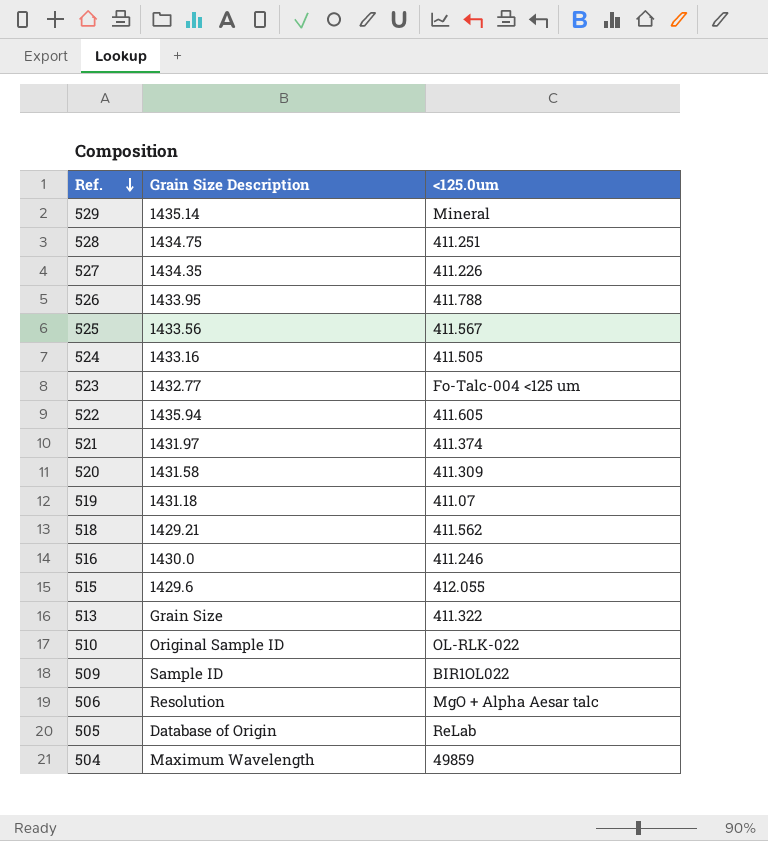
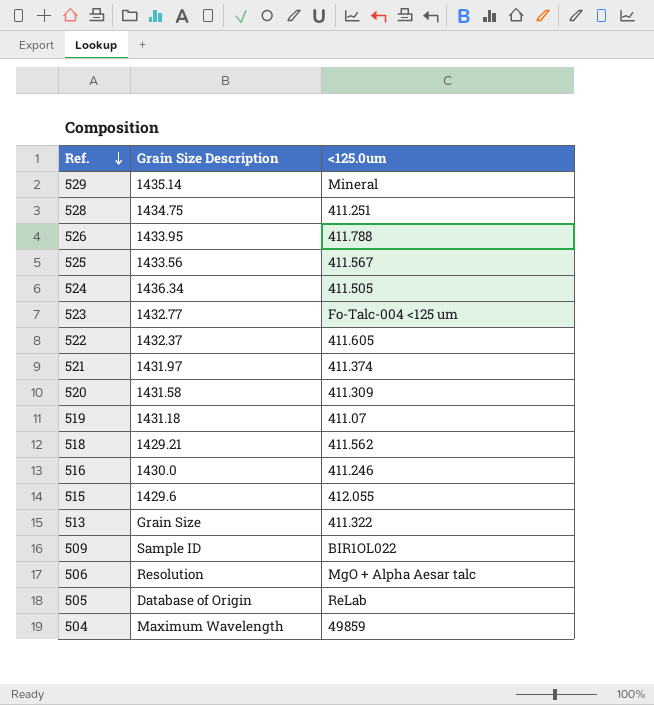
row 527: 1434.35 | 411.226 -> none
row 510: Original Sample ID | OL-RLK-022 -> none
524 | Grain Size Description: 1433.16 -> 1436.34
522 | Grain Size Description: 1435.94 -> 1432.37

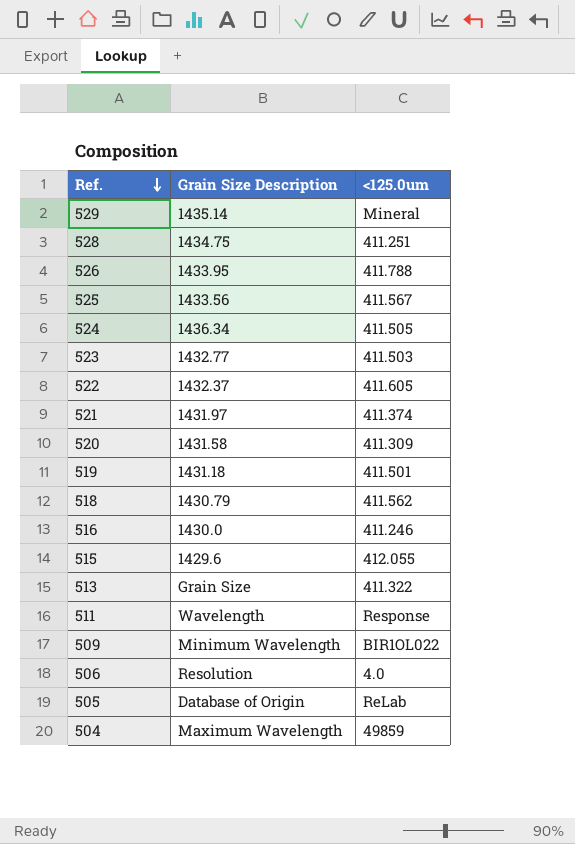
523 | <125.0um: Fo-Talc-004 <125 um -> 411.503
519 | <125.0um: 411.07 -> 411.501
518 | Grain Size Description: 1429.21 -> 1430.79
row 511: none -> Wavelength | Response
509 | Grain Size Description: Sample ID -> Minimum Wavelength
506 | <125.0um: MgO + Alpha Aesar talc -> 4.0

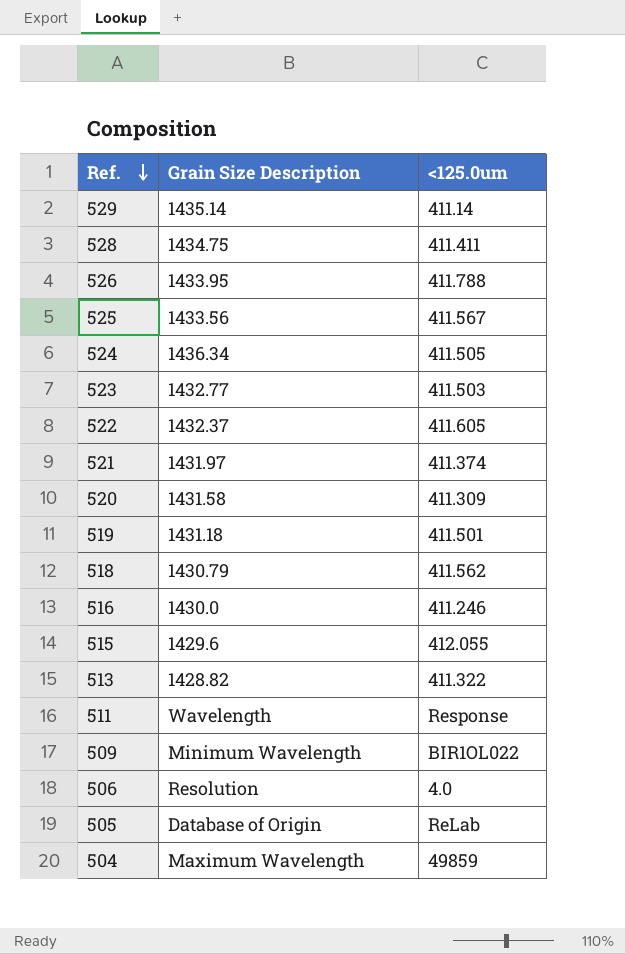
529 | <125.0um: Mineral -> 411.14
528 | <125.0um: 411.251 -> 411.411
513 | Grain Size Description: Grain Size -> 1428.82

